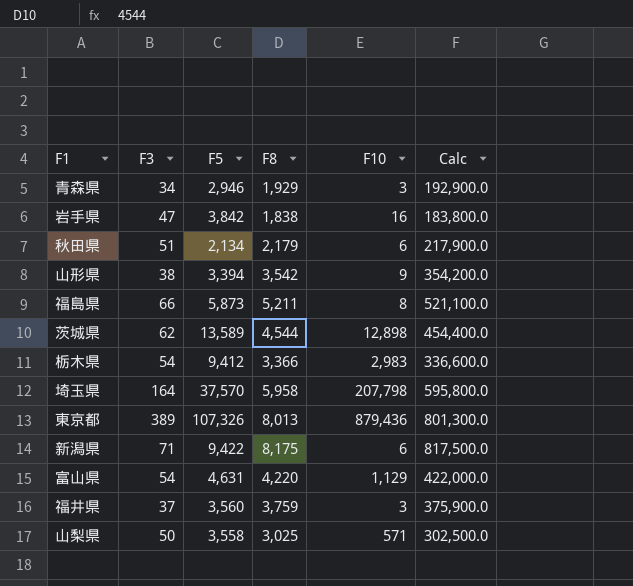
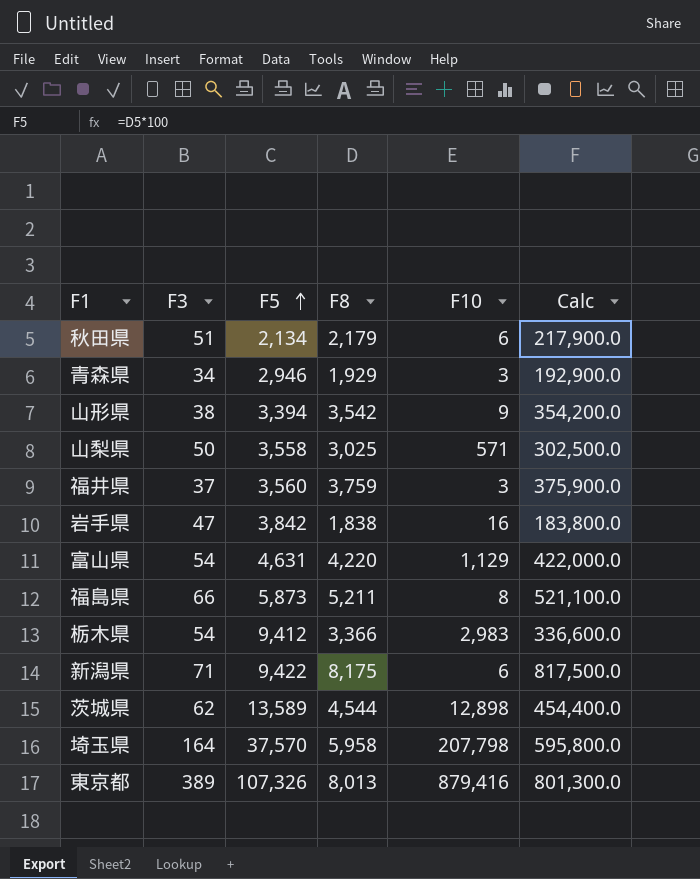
row order: none -> F5 ascending
東京都 | F10: 879,436 -> 879,416

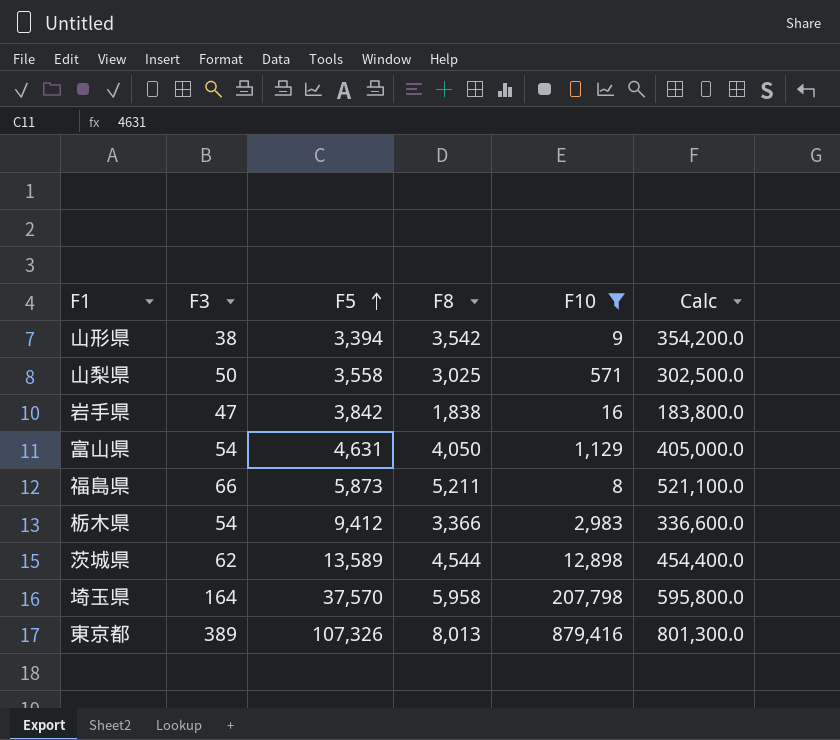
filter: none -> F10 >= 8
富山県 | F8: 4,220 -> 4,050
富山県 | Calc: 422,000.0 -> 405,000.0

